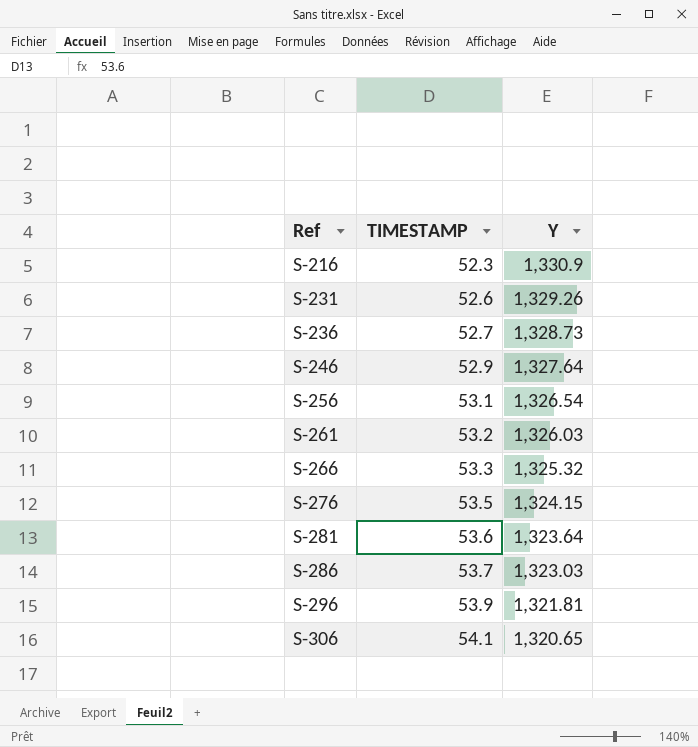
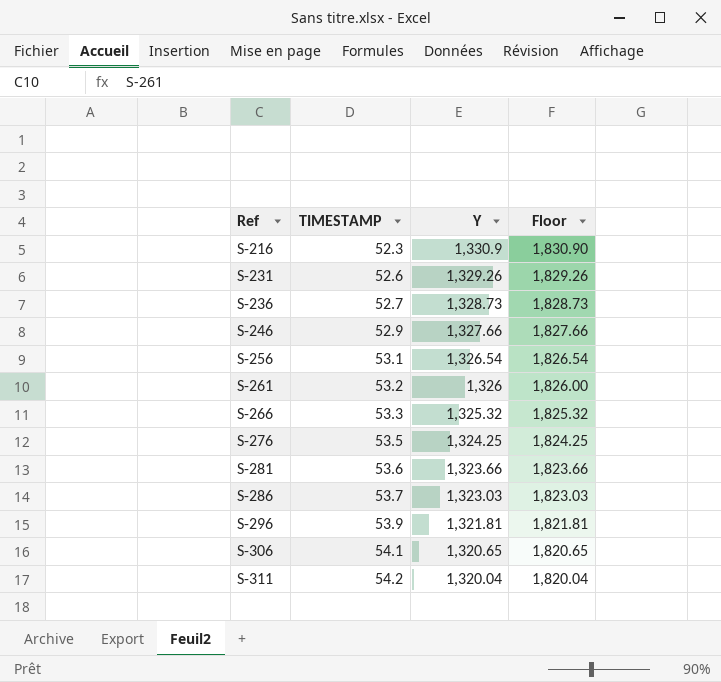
column Floor | formula: none -> [Y] + 500
S-246 | Y: 1,327.64 -> 1,327.66
S-261 | Y: 1,326.03 -> 1,326
S-276 | Y: 1,324.15 -> 1,324.25
S-281 | Y: 1,323.64 -> 1,323.66
row S-311: none -> 54.2 | 1,320.04 | 1,820.04

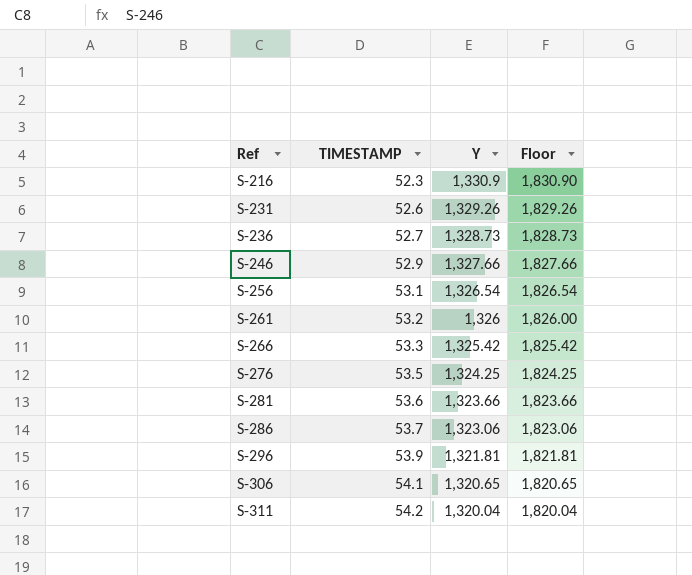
S-266 | Y: 1,325.32 -> 1,325.42
S-266 | Floor: 1,825.32 -> 1,825.42
S-286 | Y: 1,323.03 -> 1,323.06
S-286 | Floor: 1,823.03 -> 1,823.06

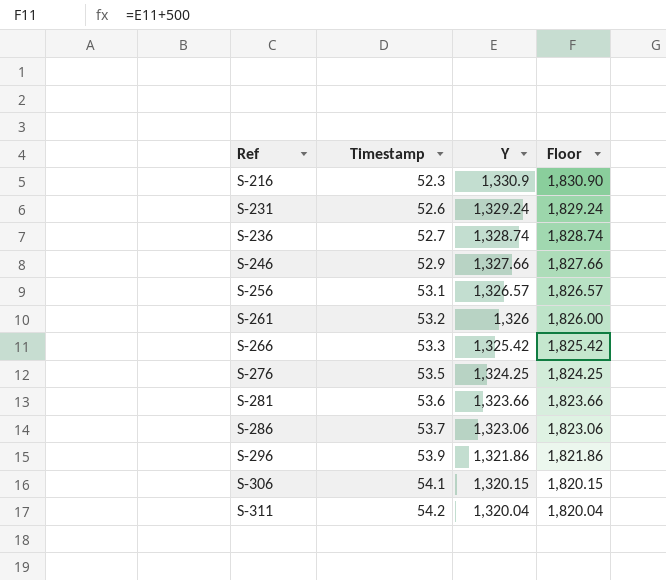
column name: TIMESTAMP -> Timestamp
S-231 | Y: 1,329.26 -> 1,329.24
S-231 | Floor: 1,829.26 -> 1,829.24
S-236 | Y: 1,328.73 -> 1,328.74
S-236 | Floor: 1,828.73 -> 1,828.74
S-256 | Y: 1,326.54 -> 1,326.57
S-256 | Floor: 1,826.54 -> 1,826.57
S-296 | Y: 1,321.81 -> 1,321.86
S-296 | Floor: 1,821.81 -> 1,821.86
S-306 | Y: 1,320.65 -> 1,320.15
S-306 | Floor: 1,820.65 -> 1,820.15

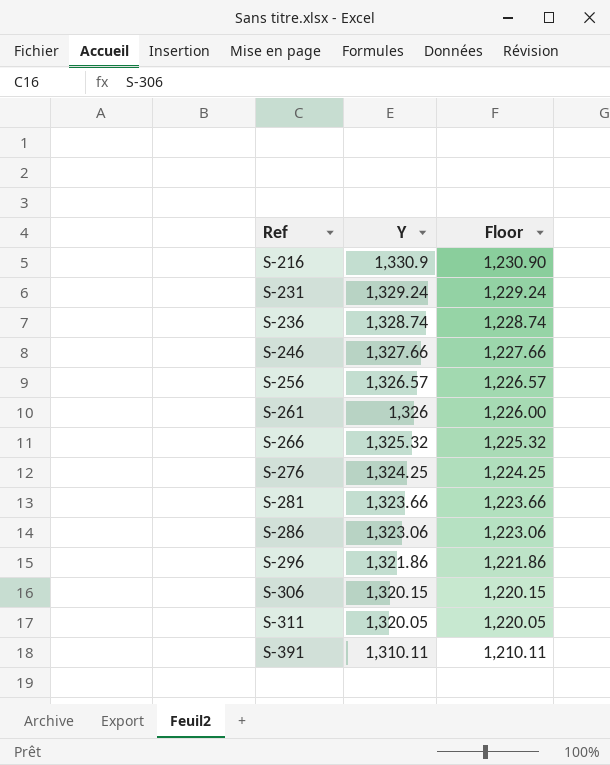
column Timestamp | position: 2 -> none
column Floor | formula: [Y] + 500 -> [Y] - 100
S-266 | Y: 1,325.42 -> 1,325.32
S-311 | Y: 1,320.04 -> 1,320.05
row S-391: none -> 1,310.11 | 1,210.11

